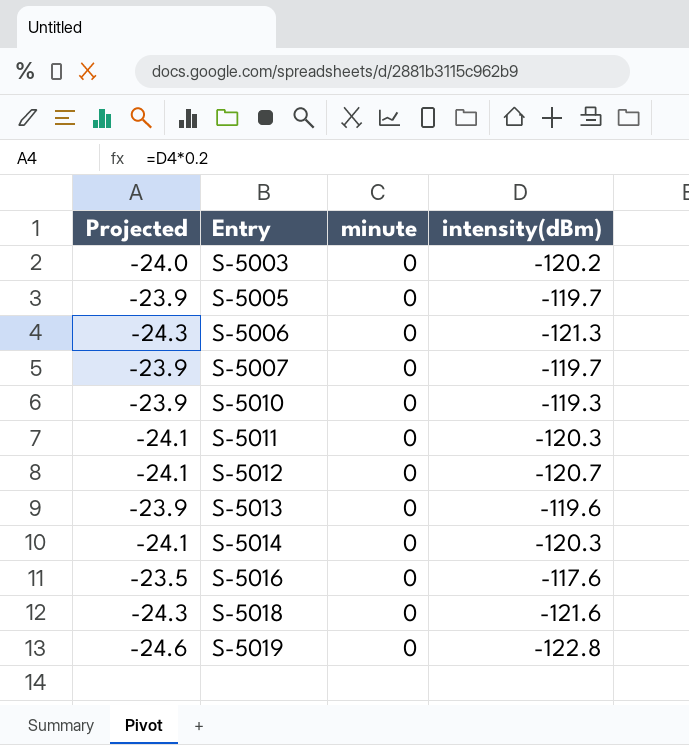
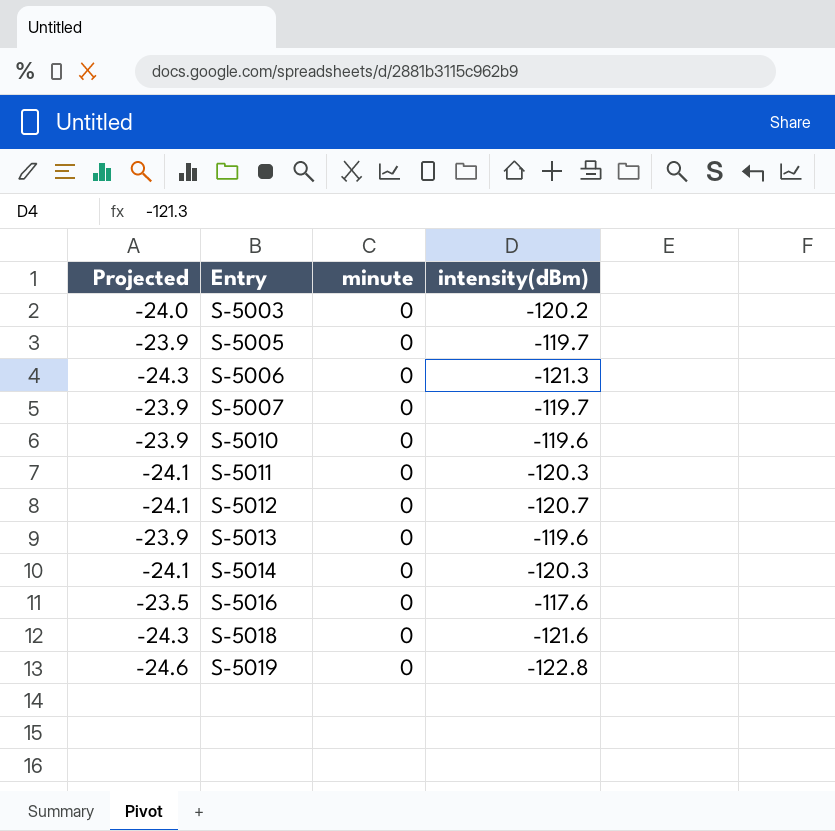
S-5010 | intensity(dBm): -119.3 -> -119.6

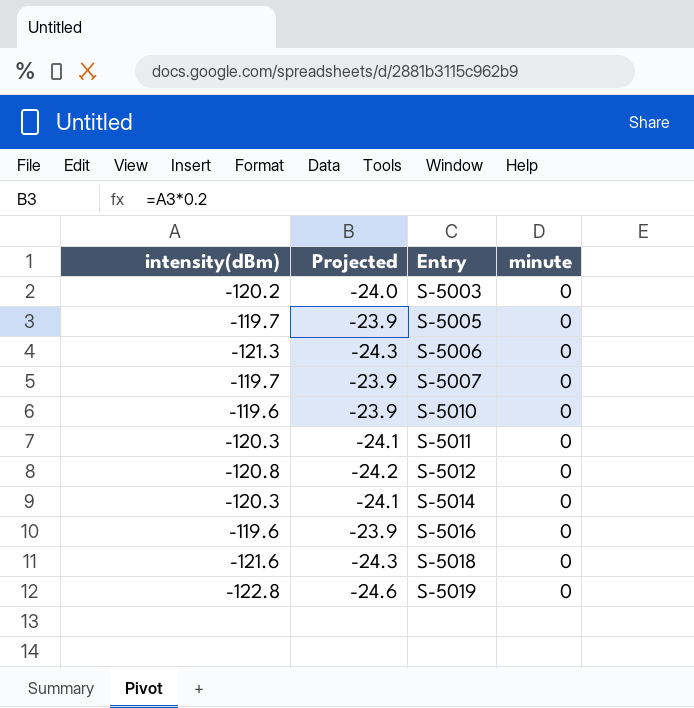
column intensity(dBm) | position: 4 -> 1
row S-5013: -23.9 | 0 | -119.6 -> none
S-5012 | intensity(dBm): -120.7 -> -120.8
S-5012 | Projected: -24.1 -> -24.2
S-5016 | intensity(dBm): -117.6 -> -119.6
S-5016 | Projected: -23.5 -> -23.9

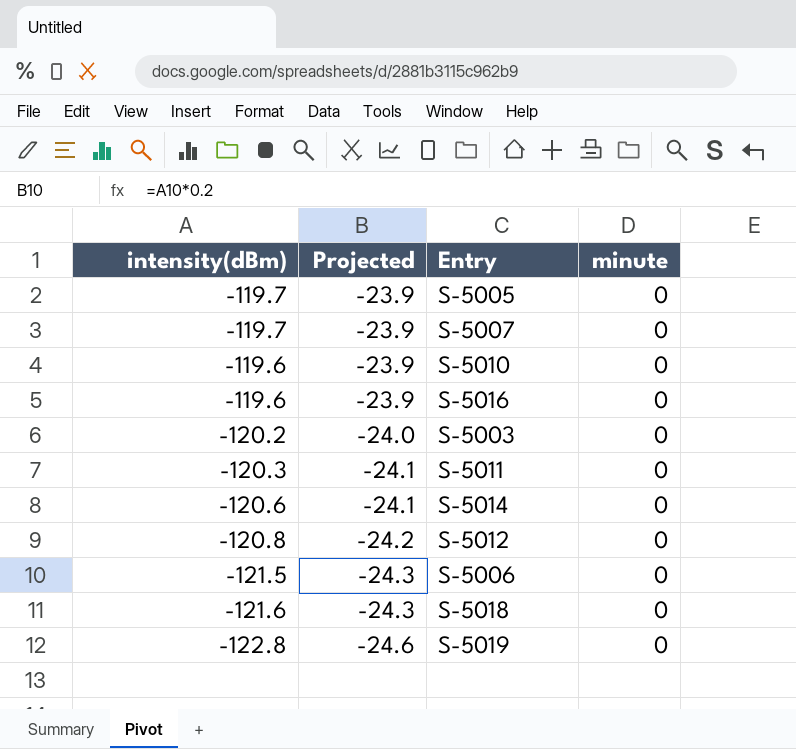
row order: Entry ascending -> Projected descending
S-5014 | intensity(dBm): -120.3 -> -120.6
S-5006 | intensity(dBm): -121.3 -> -121.5

